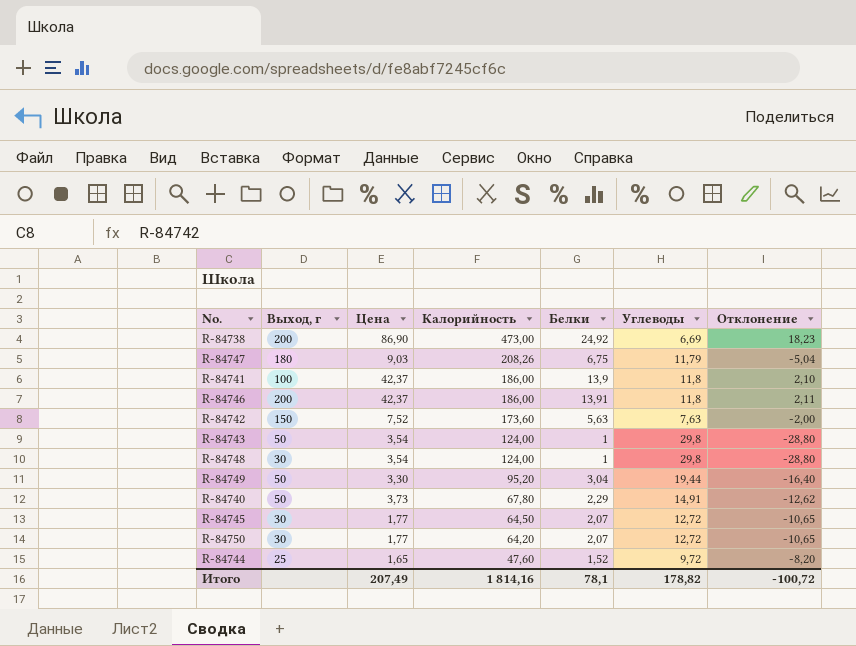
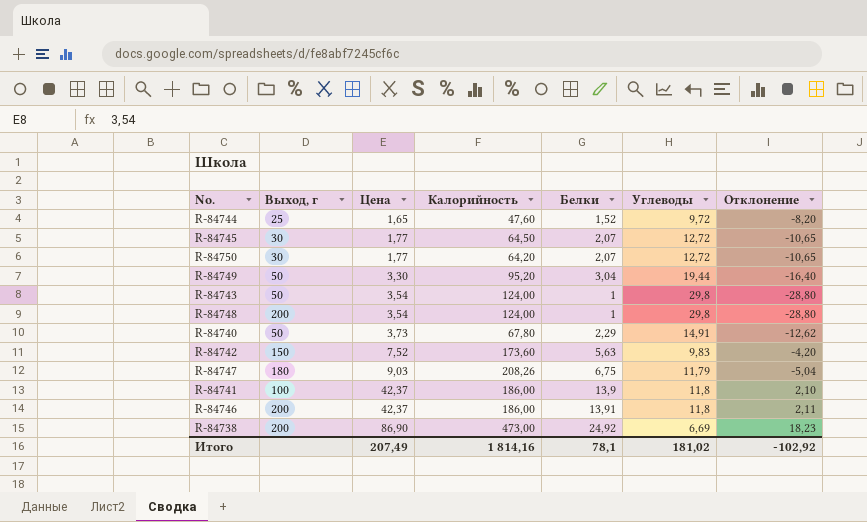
row order: Калорийность descending -> Цена ascending
R-84748 | Выход, г: 30 -> 200
R-84742 | Углеводы: 7,63 -> 9,83
R-84742 | Отклонение: -2,00 -> -4,20
Итого | Углеводы: 178,82 -> 181,02
Итого | Отклонение: -100,72 -> -102,92

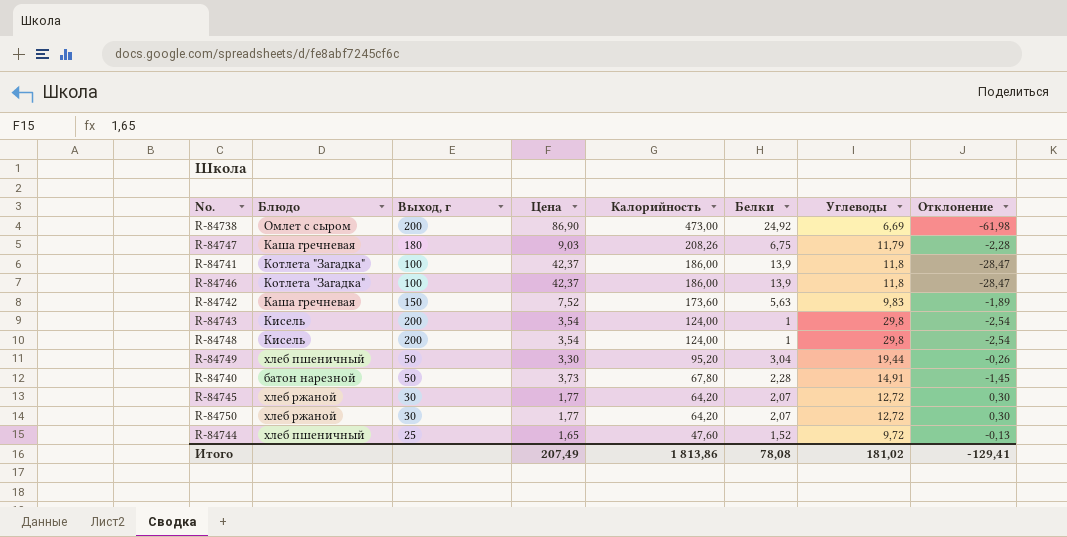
row order: Цена ascending -> Калорийность descending
column Блюдо | position: none -> 2
column Отклонение | formula: [Белки] - [Углеводы] -> [Белки] - [Цена]
R-84746 | Выход, г: 200 -> 100
R-84746 | Белки: 13,91 -> 13,9
R-84743 | Выход, г: 50 -> 200
R-84740 | Белки: 2,29 -> 2,28
R-84745 | Калорийность: 64,50 -> 64,20
Итого | Калорийность: 1 814,16 -> 1 813,86
Итого | Белки: 78,1 -> 78,08
Итого | Отклонение: -102,92 -> -129,41

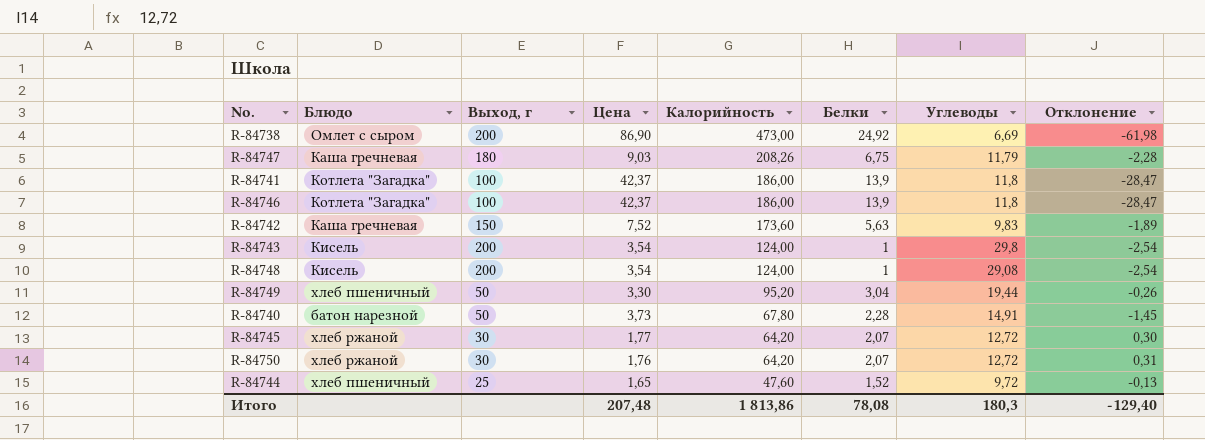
R-84748 | Углеводы: 29,8 -> 29,08
R-84750 | Цена: 1,77 -> 1,76
R-84750 | Отклонение: 0,30 -> 0,31
Итого | Цена: 207,49 -> 207,48
Итого | Углеводы: 181,02 -> 180,3
Итого | Отклонение: -129,41 -> -129,40

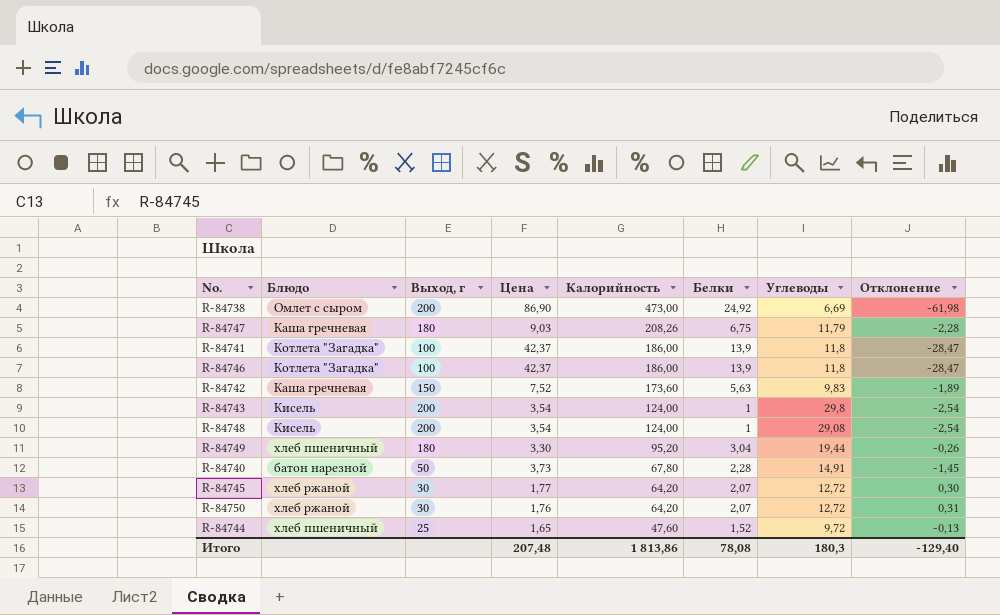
R-84749 | Выход, г: 50 -> 180

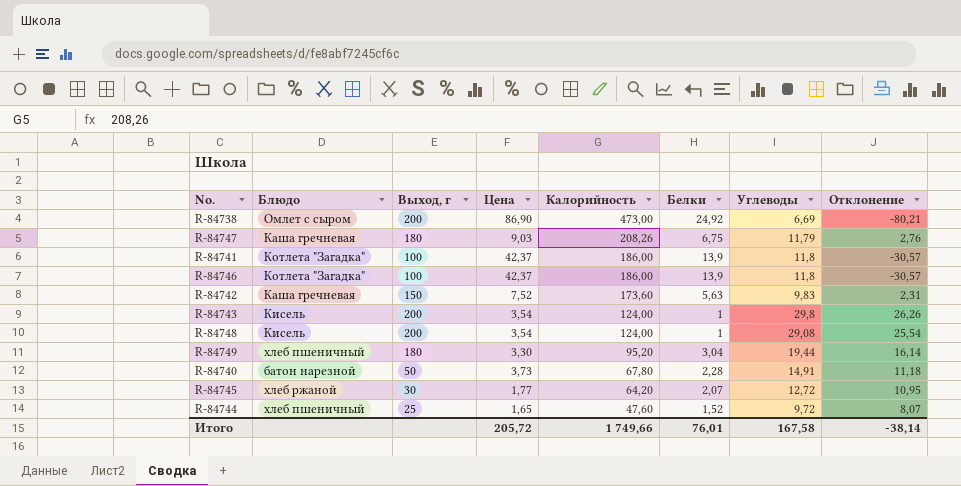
column Отклонение | formula: [Белки] - [Цена] -> [Углеводы] - [Цена]
row R-84750: хлеб ржаной | 30 | 1,76 | 64,20 | 2,07 | 12,72 | 0,31 -> none
Итого | Цена: 207,48 -> 205,72
Итого | Калорийность: 1 813,86 -> 1 749,66
Итого | Белки: 78,08 -> 76,01
Итого | Углеводы: 180,3 -> 167,58
Итого | Отклонение: -129,40 -> -38,14

